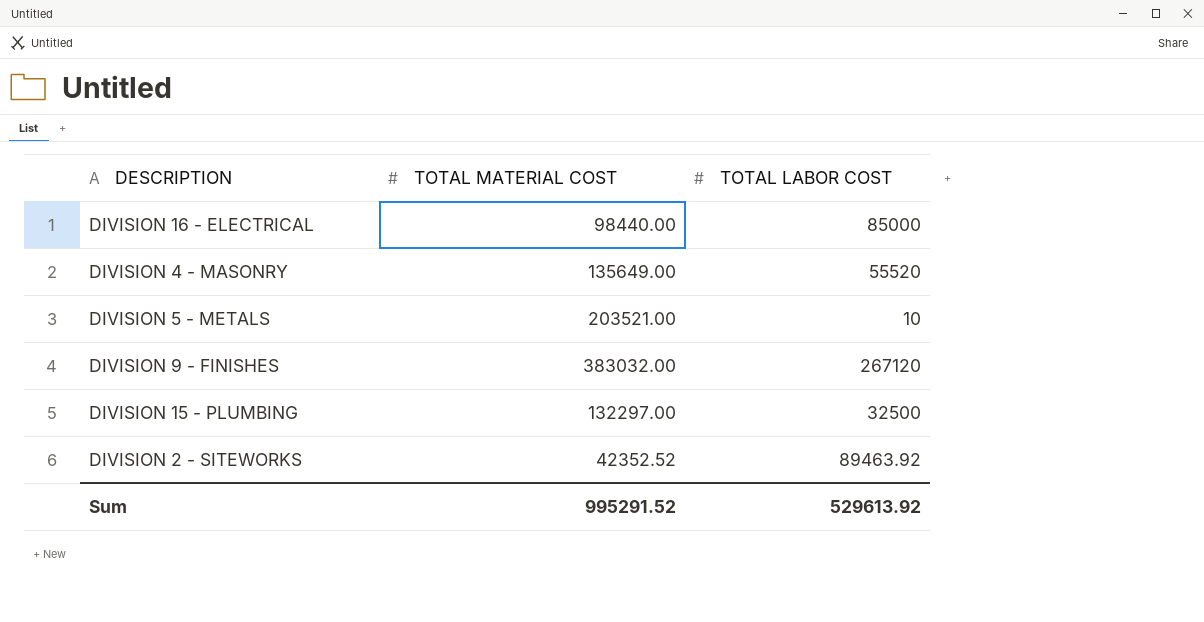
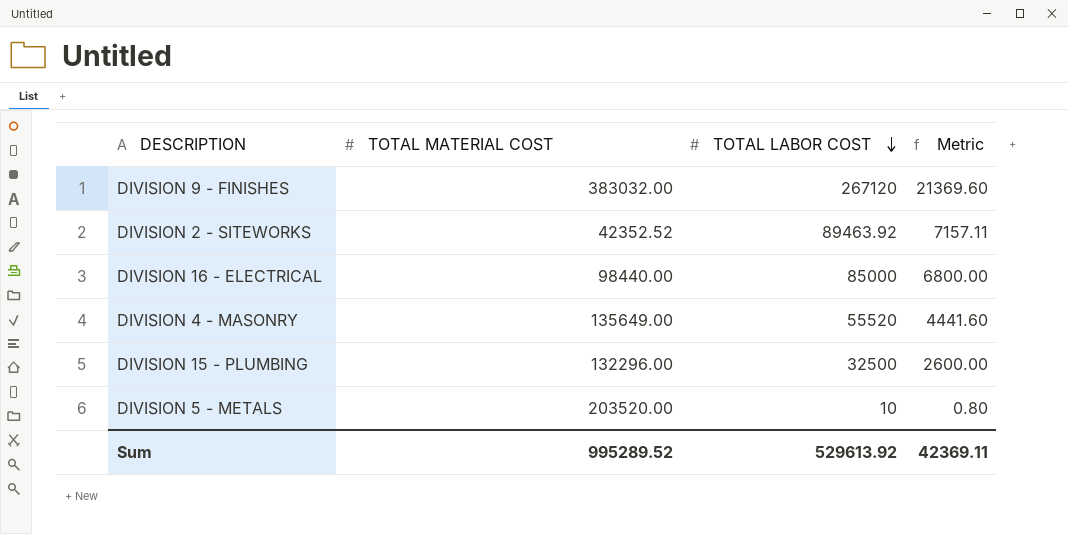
row order: none -> TOTAL LABOR COST descending
column Metric | formula: none -> [TOTAL LABOR COST] * 0.08
DIVISION 15 - PLUMBING | TOTAL MATERIAL COST: 132297.00 -> 132296.00
DIVISION 5 - METALS | TOTAL MATERIAL COST: 203521.00 -> 203520.00
Sum | TOTAL MATERIAL COST: 995291.52 -> 995289.52

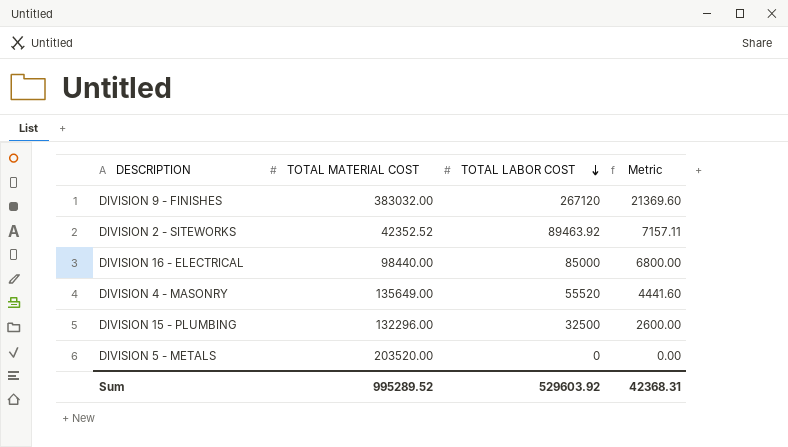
DIVISION 5 - METALS | TOTAL LABOR COST: 10 -> 0
DIVISION 5 - METALS | Metric: 0.80 -> 0.00
Sum | TOTAL LABOR COST: 529613.92 -> 529603.92
Sum | Metric: 42369.11 -> 42368.31

